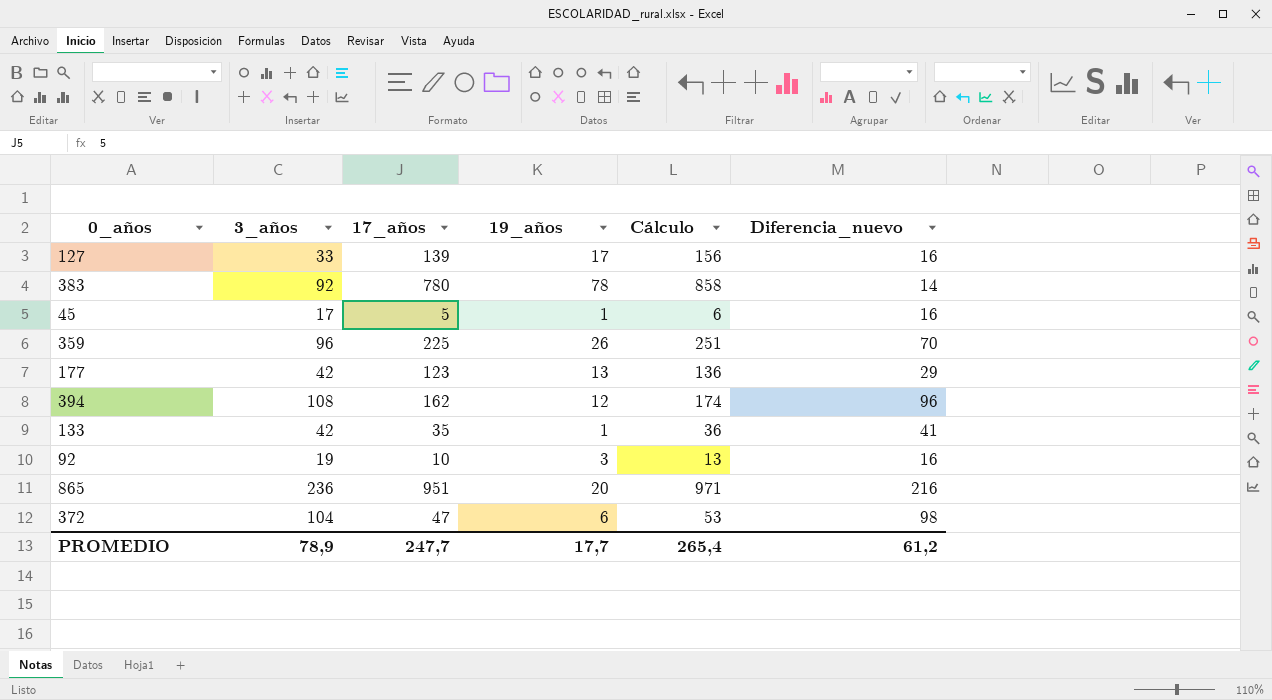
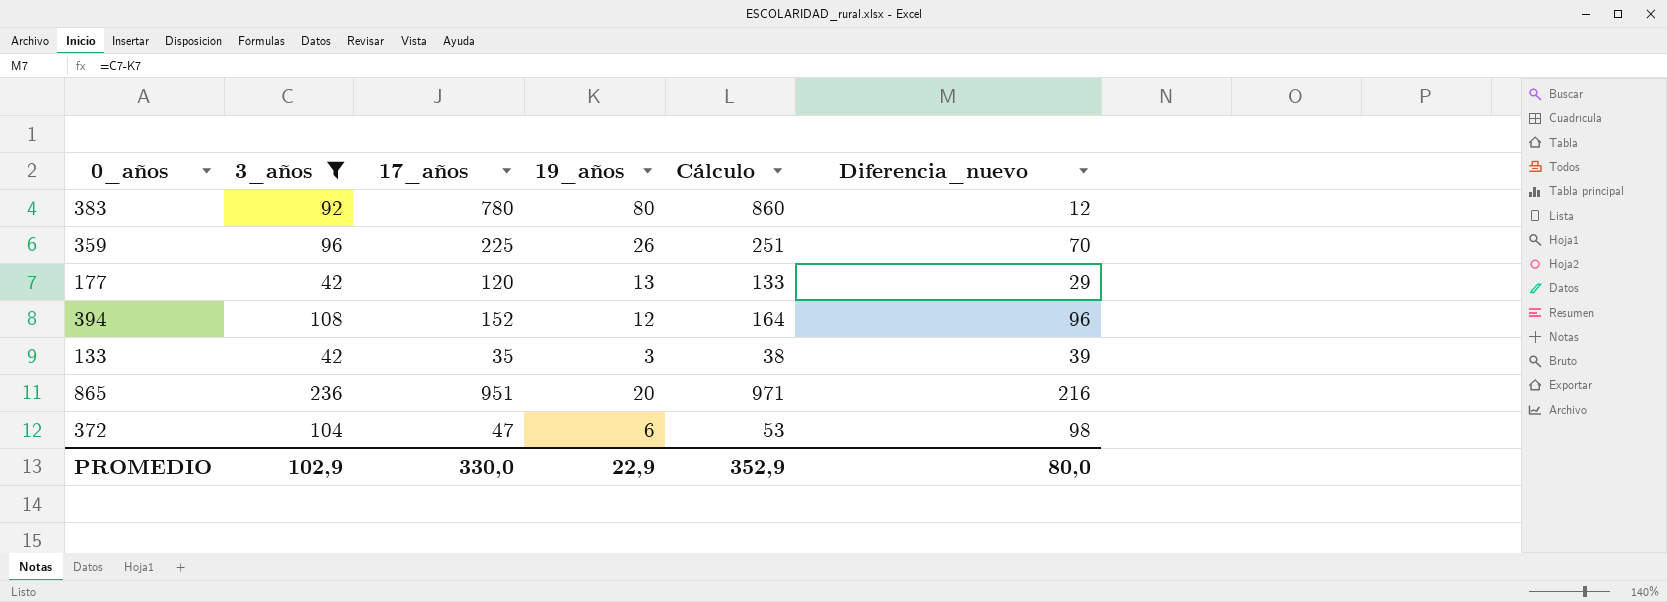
filter: none -> 3_años >= 42
383 | 19_años: 78 -> 80
383 | Cálculo: 858 -> 860
383 | Diferencia_nuevo: 14 -> 12
177 | 17_años: 123 -> 120
177 | Cálculo: 136 -> 133
394 | 17_años: 162 -> 152
394 | Cálculo: 174 -> 164
133 | 19_años: 1 -> 3
133 | Cálculo: 36 -> 38
133 | Diferencia_nuevo: 41 -> 39
PROMEDIO | 3_años: 78,9 -> 102,9
PROMEDIO | 17_años: 247,7 -> 330,0
PROMEDIO | 19_años: 17,7 -> 22,9
PROMEDIO | Cálculo: 265,4 -> 352,9
PROMEDIO | Diferencia_nuevo: 61,2 -> 80,0

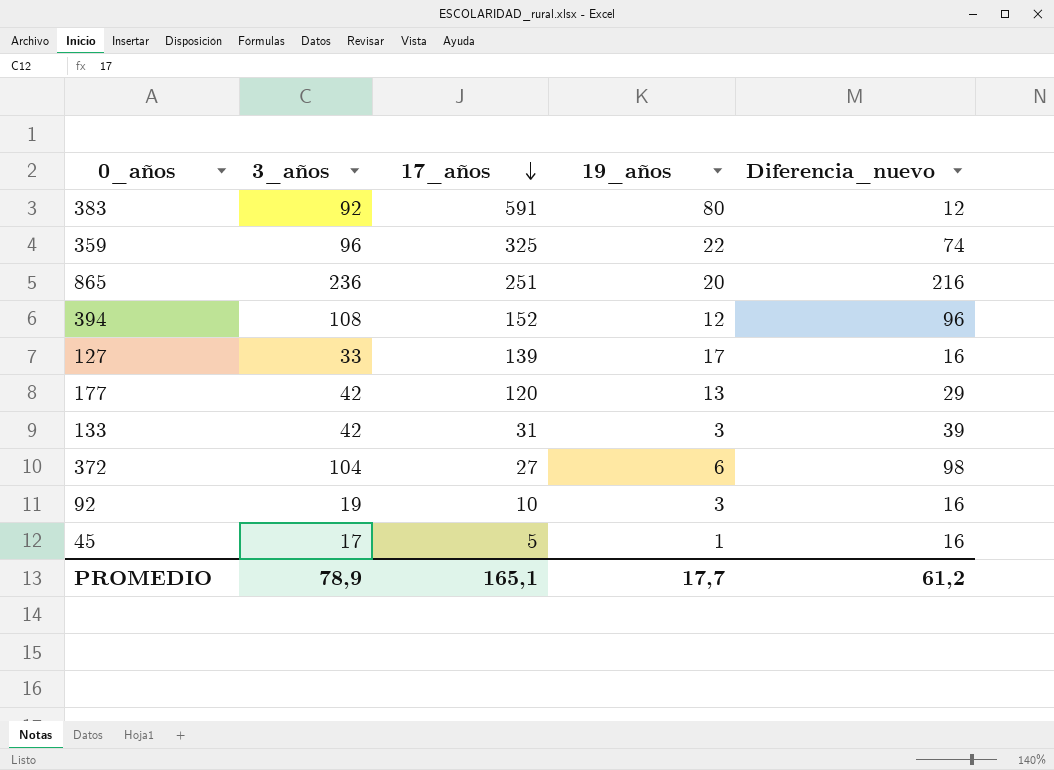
filter: 3_años >= 42 -> none
row order: none -> 17_años descending
column Cálculo | formula: [17_años] + [19_años] -> none
383 | 17_años: 780 -> 591
359 | 17_años: 225 -> 325
359 | 19_años: 26 -> 22
359 | Diferencia_nuevo: 70 -> 74
865 | 17_años: 951 -> 251
133 | 17_años: 35 -> 31
372 | 17_años: 47 -> 27
PROMEDIO | 3_años: 102,9 -> 78,9
PROMEDIO | 17_años: 330,0 -> 165,1
PROMEDIO | 19_años: 22,9 -> 17,7
PROMEDIO | Diferencia_nuevo: 80,0 -> 61,2

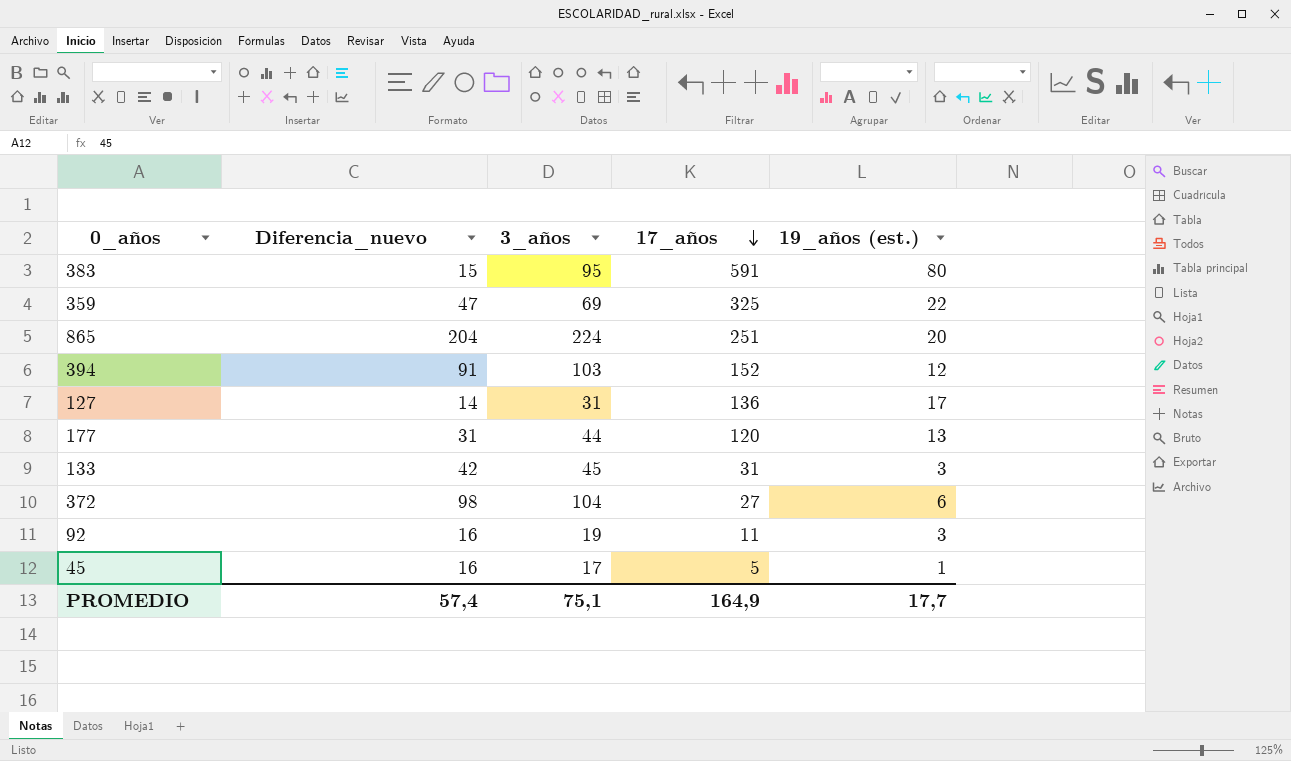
column Diferencia_nuevo | position: 5 -> 2
column name: 19_años -> 19_años (est.)
383 | Diferencia_nuevo: 12 -> 15
383 | 3_años: 92 -> 95
359 | Diferencia_nuevo: 74 -> 47
359 | 3_años: 96 -> 69
865 | Diferencia_nuevo: 216 -> 204
865 | 3_años: 236 -> 224
394 | Diferencia_nuevo: 96 -> 91
394 | 3_años: 108 -> 103
127 | Diferencia_nuevo: 16 -> 14
127 | 3_años: 33 -> 31
127 | 17_años: 139 -> 136
177 | Diferencia_nuevo: 29 -> 31
177 | 3_años: 42 -> 44
133 | Diferencia_nuevo: 39 -> 42
133 | 3_años: 42 -> 45
92 | 17_años: 10 -> 11
PROMEDIO | Diferencia_nuevo: 61,2 -> 57,4
PROMEDIO | 3_años: 78,9 -> 75,1
PROMEDIO | 17_años: 165,1 -> 164,9

